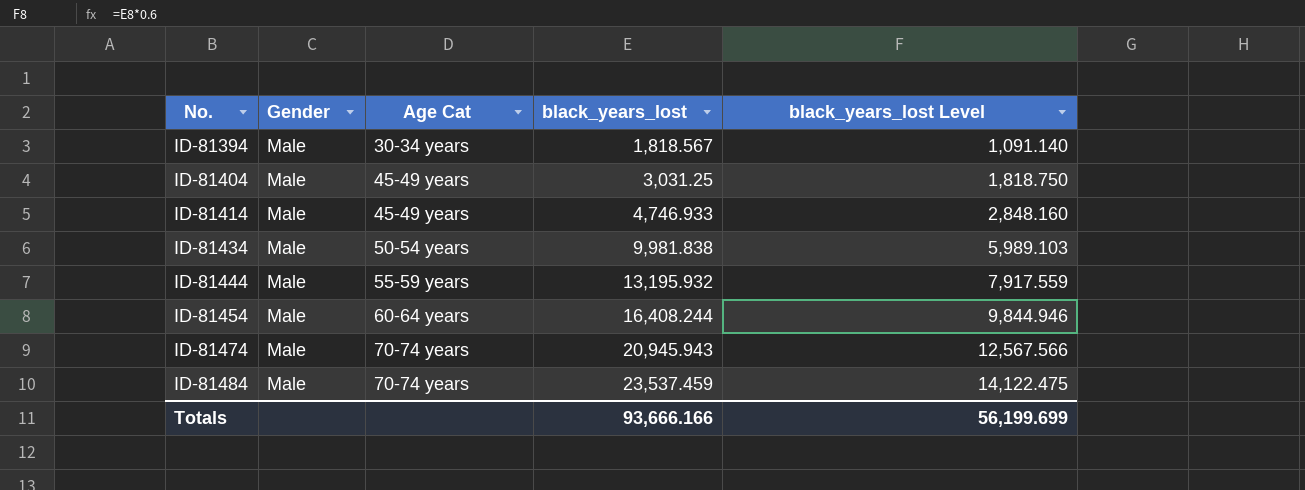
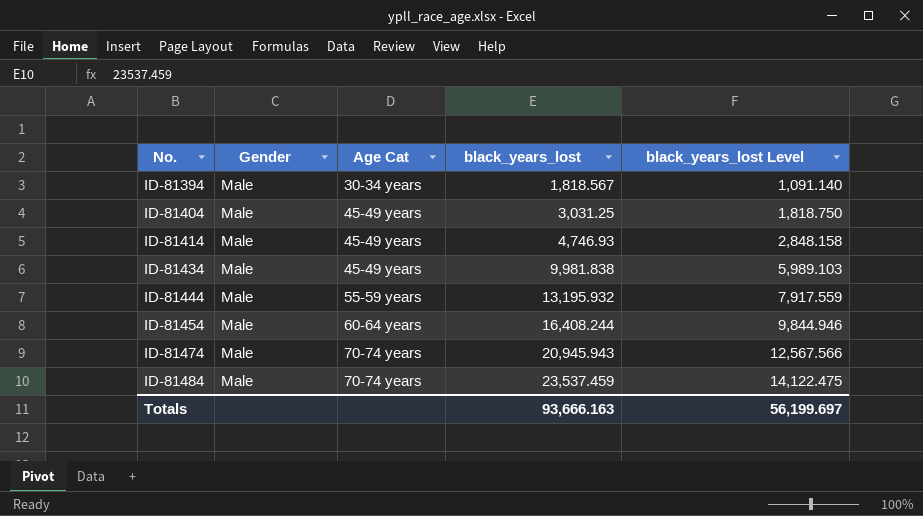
ID-81414 | black_years_lost: 4,746.933 -> 4,746.93
ID-81414 | black_years_lost Level: 2,848.160 -> 2,848.158
ID-81434 | Age Cat: 50-54 years -> 45-49 years
Totals | black_years_lost: 93,666.166 -> 93,666.163
Totals | black_years_lost Level: 56,199.699 -> 56,199.697

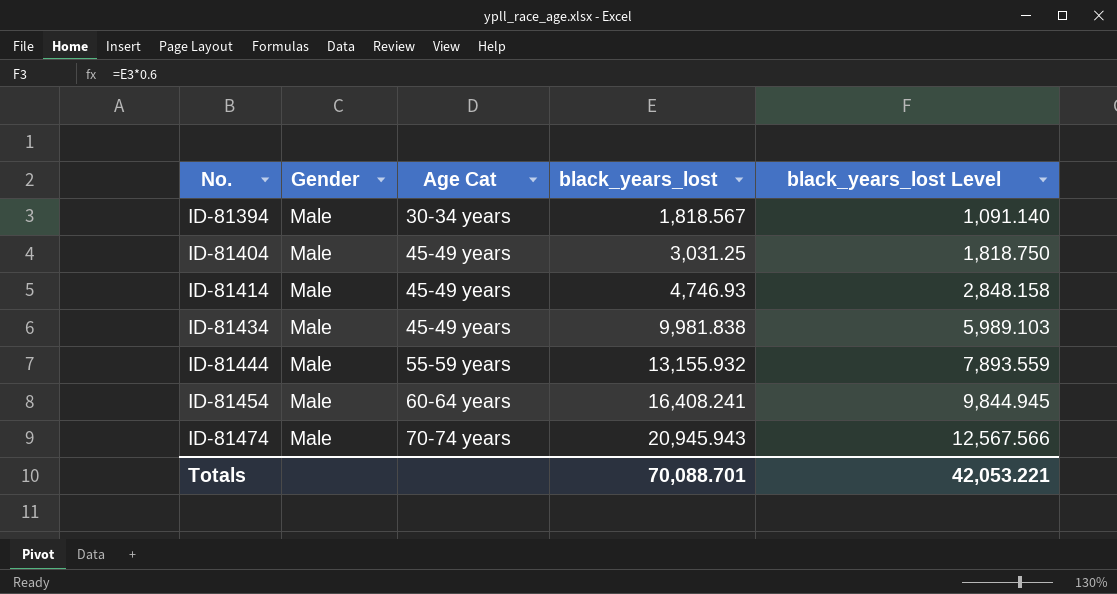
row ID-81484: Male | 70-74 years | 23,537.459 | 14,122.475 -> none
ID-81444 | black_years_lost: 13,195.932 -> 13,155.932
ID-81444 | black_years_lost Level: 7,917.559 -> 7,893.559
ID-81454 | black_years_lost: 16,408.244 -> 16,408.241
ID-81454 | black_years_lost Level: 9,844.946 -> 9,844.945
Totals | black_years_lost: 93,666.163 -> 70,088.701
Totals | black_years_lost Level: 56,199.697 -> 42,053.221

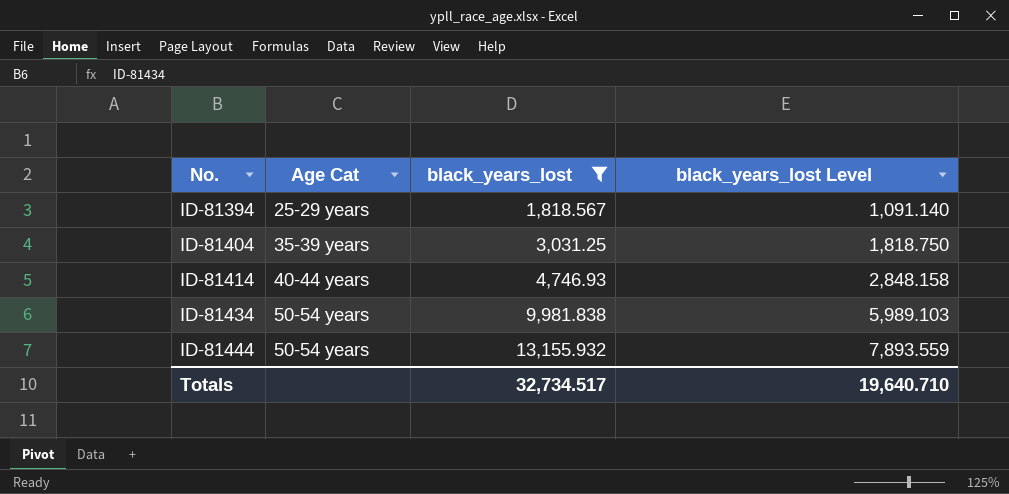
filter: none -> black_years_lost <= 13,155.932
column Gender | position: 2 -> none
ID-81394 | Age Cat: 30-34 years -> 25-29 years
ID-81404 | Age Cat: 45-49 years -> 35-39 years
ID-81414 | Age Cat: 45-49 years -> 40-44 years
ID-81434 | Age Cat: 45-49 years -> 50-54 years
ID-81444 | Age Cat: 55-59 years -> 50-54 years
Totals | black_years_lost: 70,088.701 -> 32,734.517
Totals | black_years_lost Level: 42,053.221 -> 19,640.710

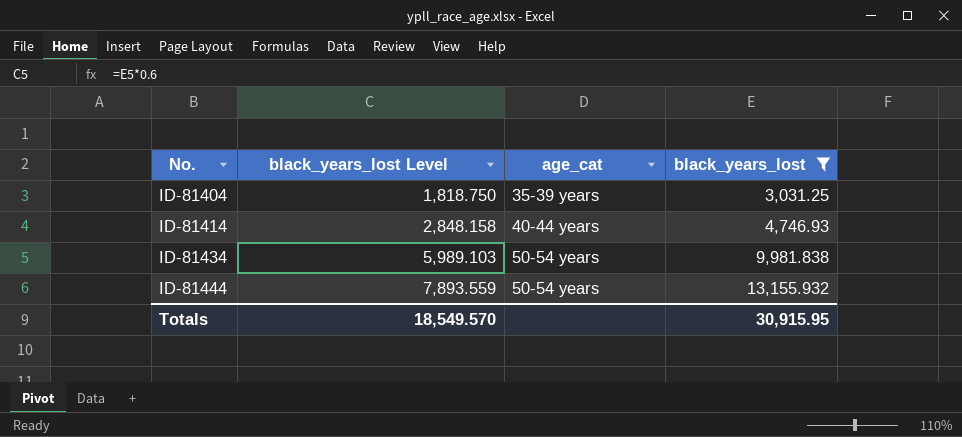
column black_years_lost Level | position: 4 -> 2
column name: Age Cat -> age_cat
row ID-81394: 25-29 years | 1,818.567 | 1,091.140 -> none
Totals | black_years_lost Level: 19,640.710 -> 18,549.570
Totals | black_years_lost: 32,734.517 -> 30,915.95

